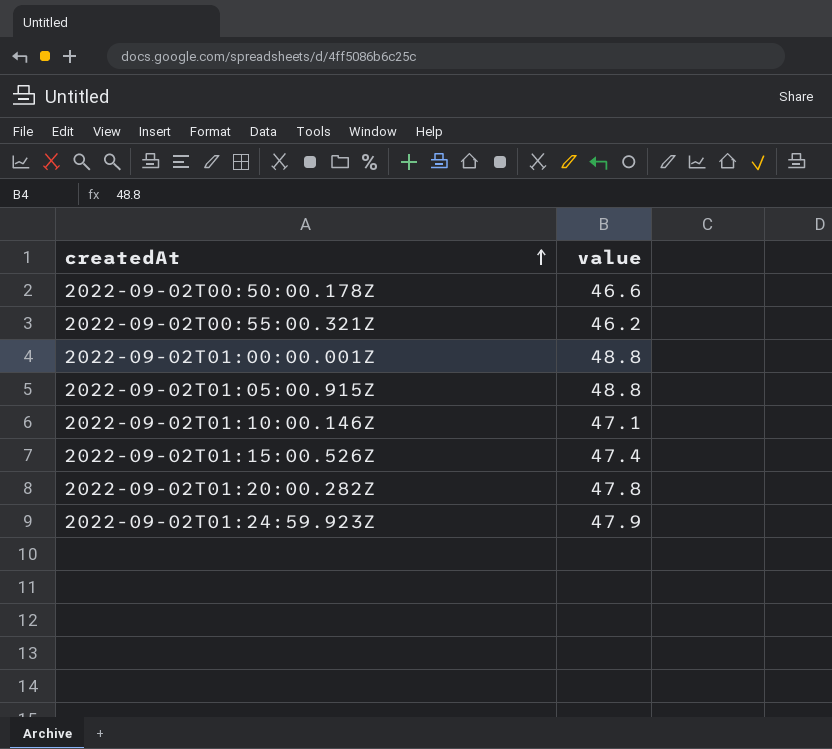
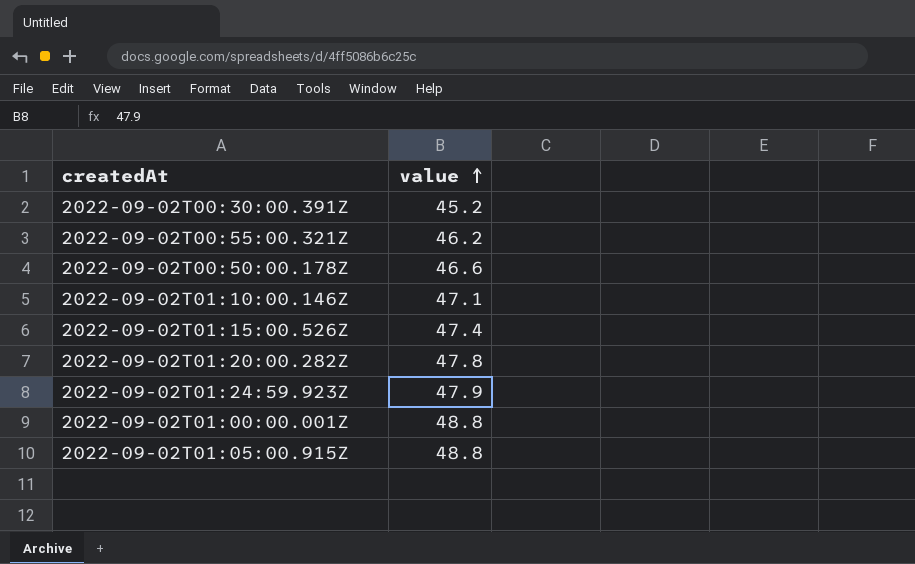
row order: createdAt ascending -> value ascending
row 2022-09-02T00:30:00.391Z: none -> 45.2

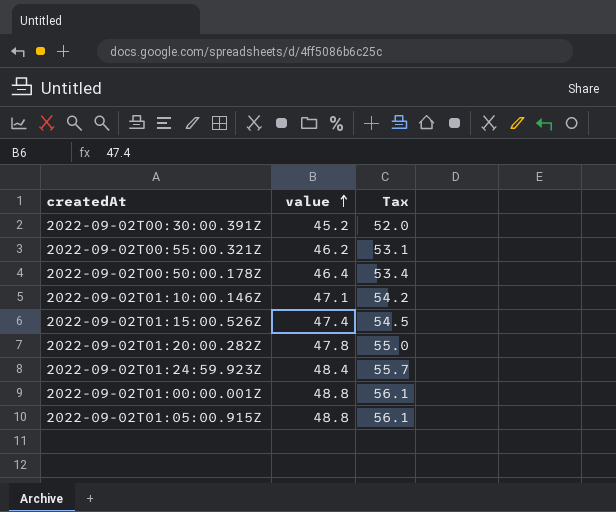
column Tax | formula: none -> [value] * 1.15
2022-09-02T00:50:00.178Z | value: 46.6 -> 46.4
2022-09-02T01:24:59.923Z | value: 47.9 -> 48.4

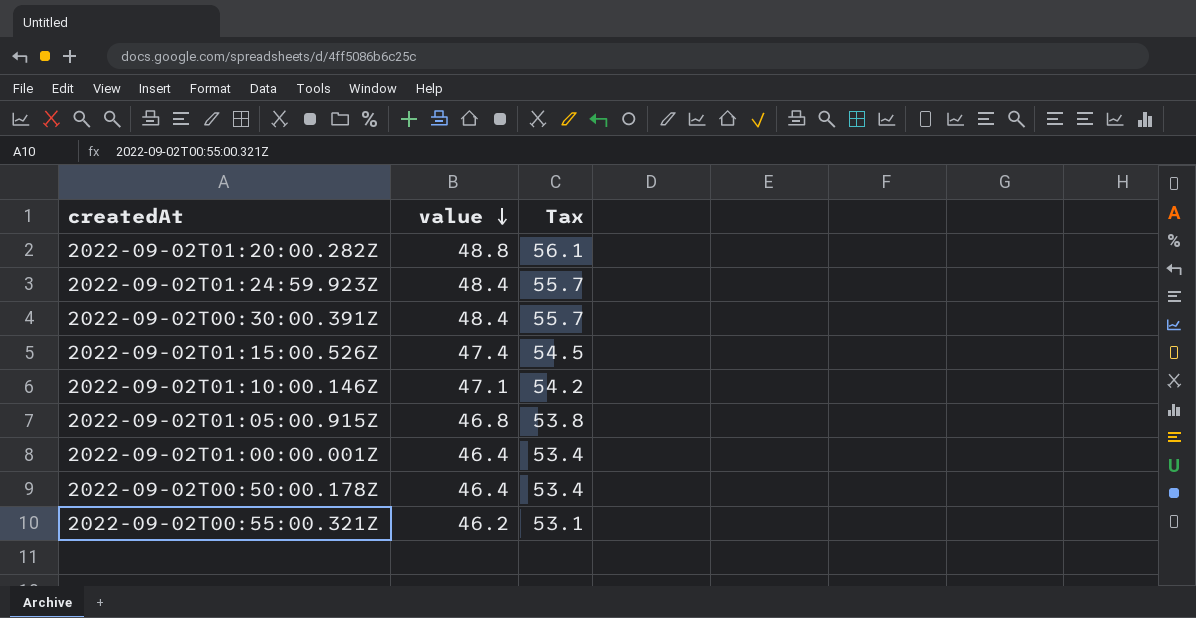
row order: value ascending -> value descending
2022-09-02T01:20:00.282Z | value: 47.8 -> 48.8
2022-09-02T01:20:00.282Z | Tax: 55.0 -> 56.1
2022-09-02T00:30:00.391Z | value: 45.2 -> 48.4
2022-09-02T00:30:00.391Z | Tax: 52.0 -> 55.7
2022-09-02T01:05:00.915Z | value: 48.8 -> 46.8
2022-09-02T01:05:00.915Z | Tax: 56.1 -> 53.8
2022-09-02T01:00:00.001Z | value: 48.8 -> 46.4
2022-09-02T01:00:00.001Z | Tax: 56.1 -> 53.4

